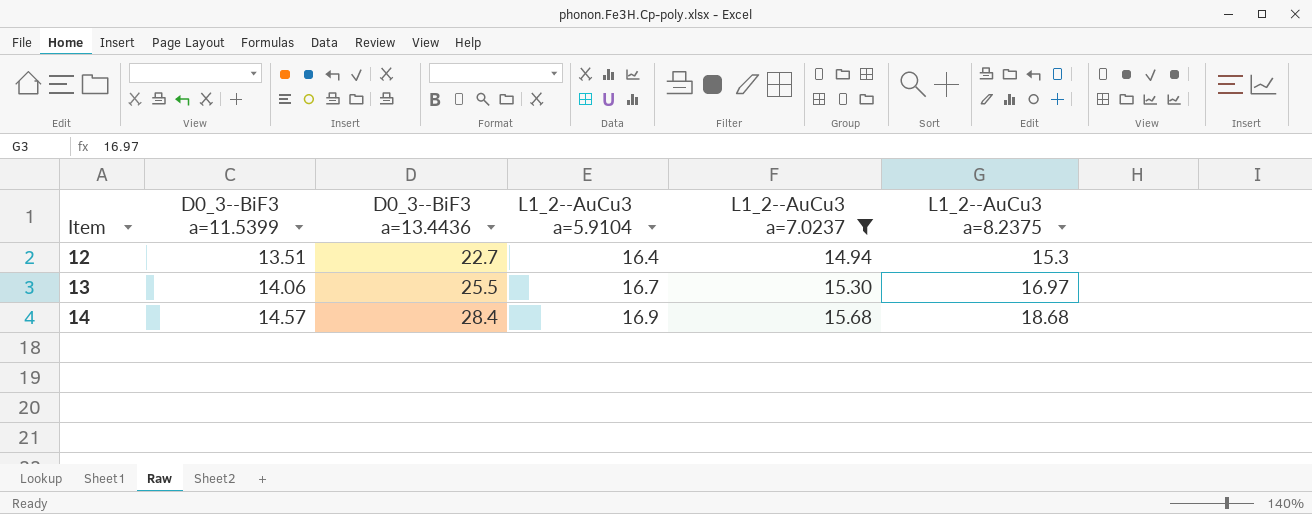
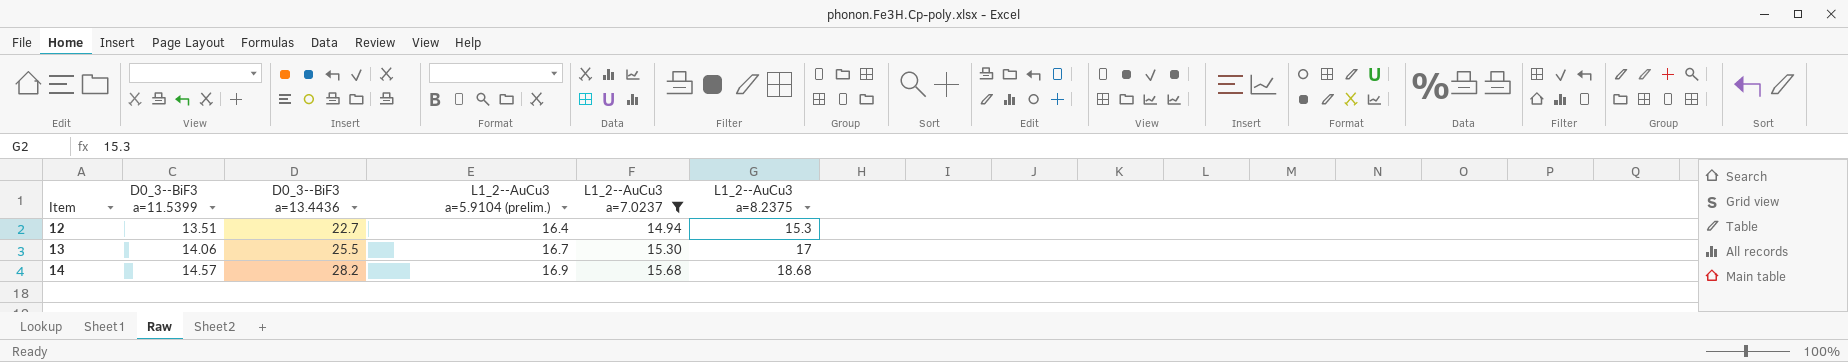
column name: L1_2--AuCu3 a=5.9104 -> L1_2--AuCu3 a=5.9104 (prelim.)
13 | L1_2--AuCu3 a=8.2375: 16.97 -> 17
14 | D0_3--BiF3 a=13.4436: 28.4 -> 28.2

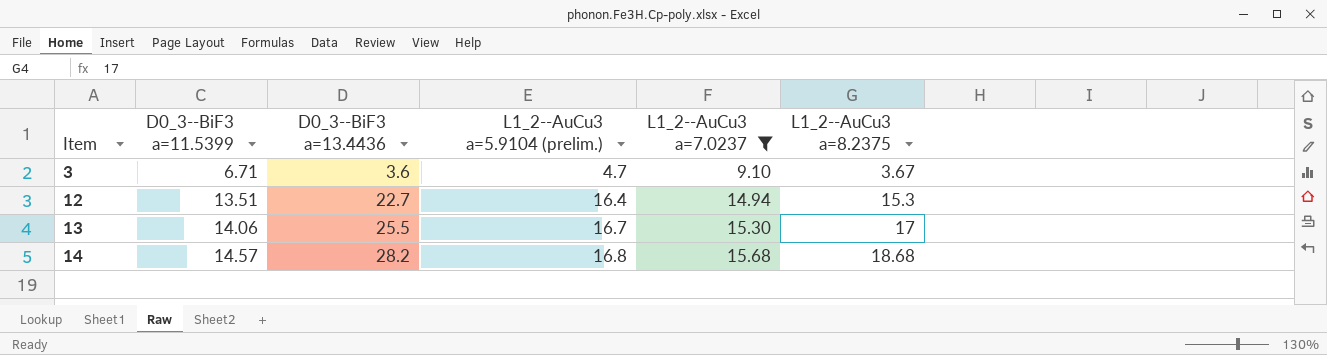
row 3: none -> 6.71 | 3.6 | 4.7 | 9.10 | 3.67
14 | L1_2--AuCu3 a=5.9104 (prelim.): 16.9 -> 16.8

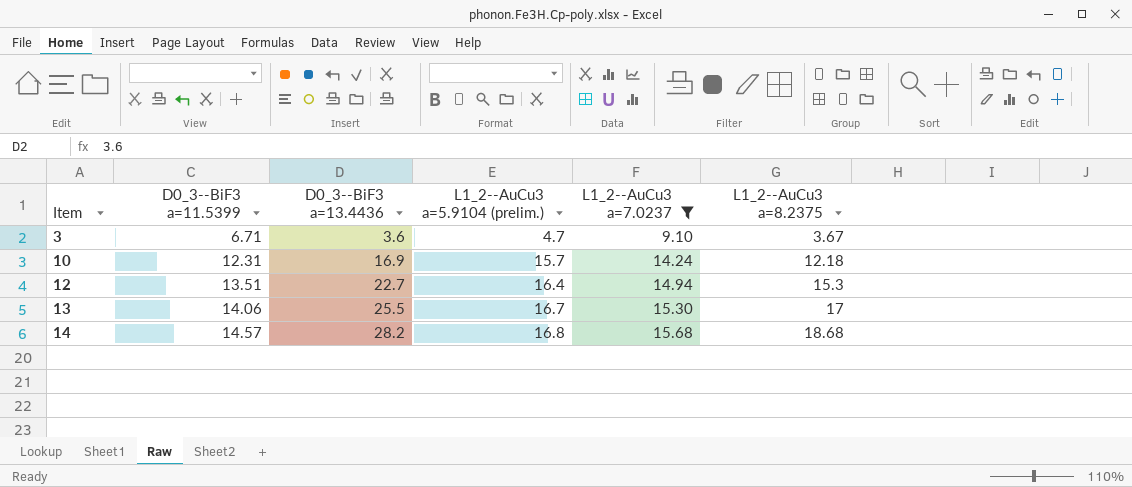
row 10: none -> 12.31 | 16.9 | 15.7 | 14.24 | 12.18

